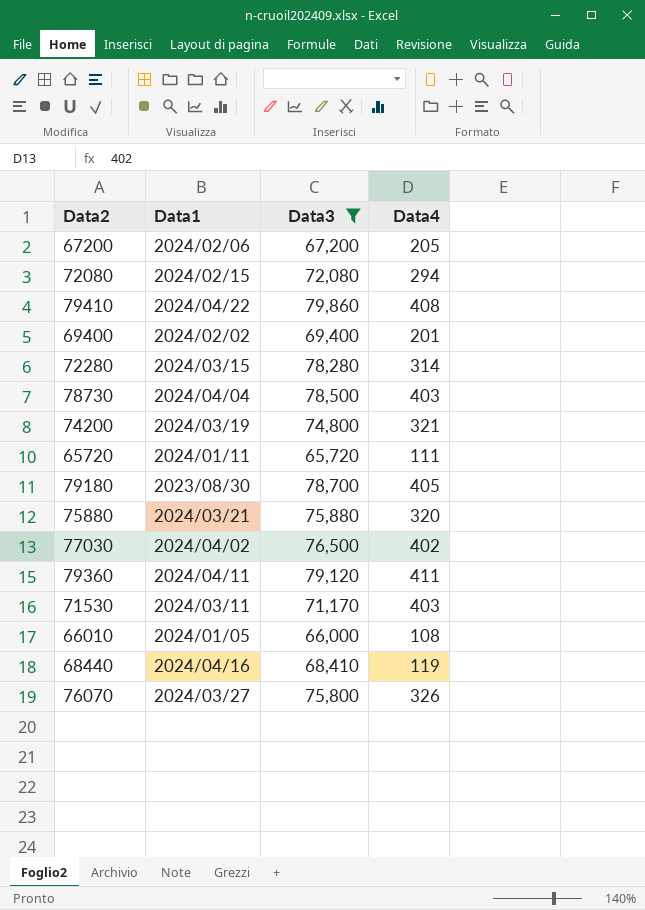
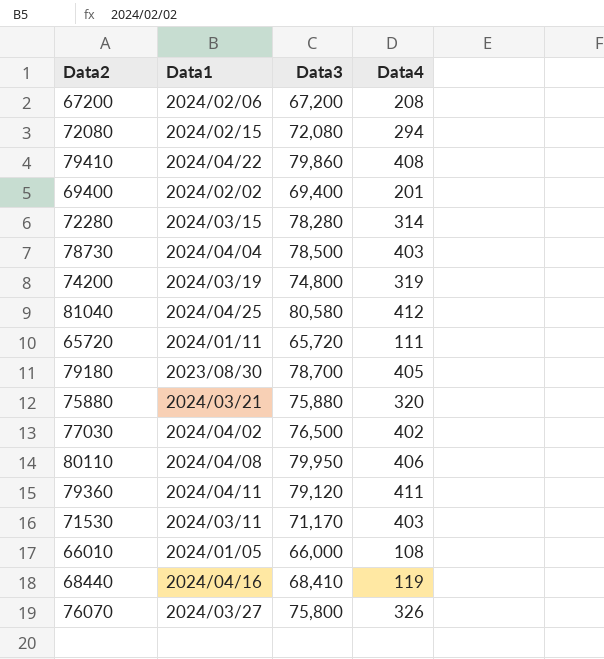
filter: Data3 <= 79,860 -> none
67200 | Data4: 205 -> 208
74200 | Data4: 321 -> 319

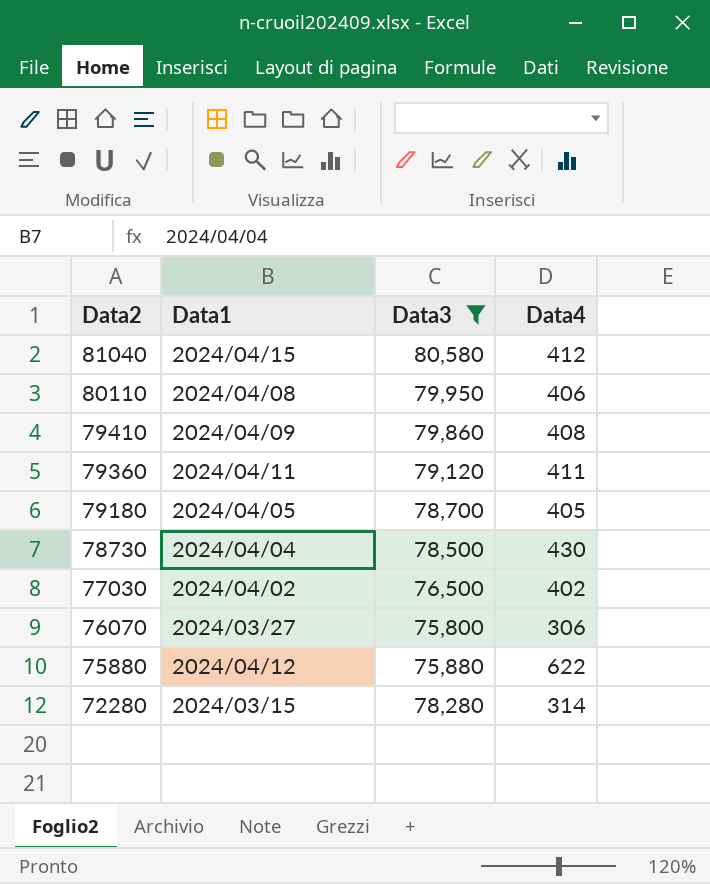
filter: none -> Data3 >= 75,800
row order: none -> Data2 descending
81040 | Data1: 2024/04/25 -> 2024/04/15
79410 | Data1: 2024/04/22 -> 2024/04/09
79180 | Data1: 2023/08/30 -> 2024/04/05
78730 | Data4: 403 -> 430
76070 | Data4: 326 -> 306
75880 | Data1: 2024/03/21 -> 2024/04/12
75880 | Data4: 320 -> 622

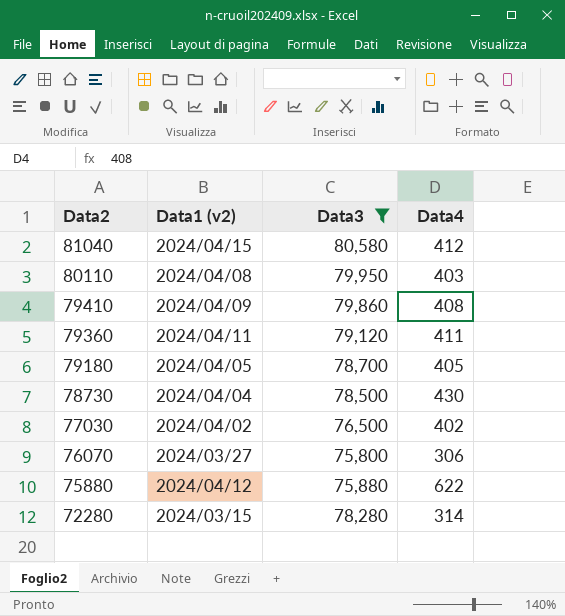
column name: Data1 -> Data1 (v2)
80110 | Data4: 406 -> 403

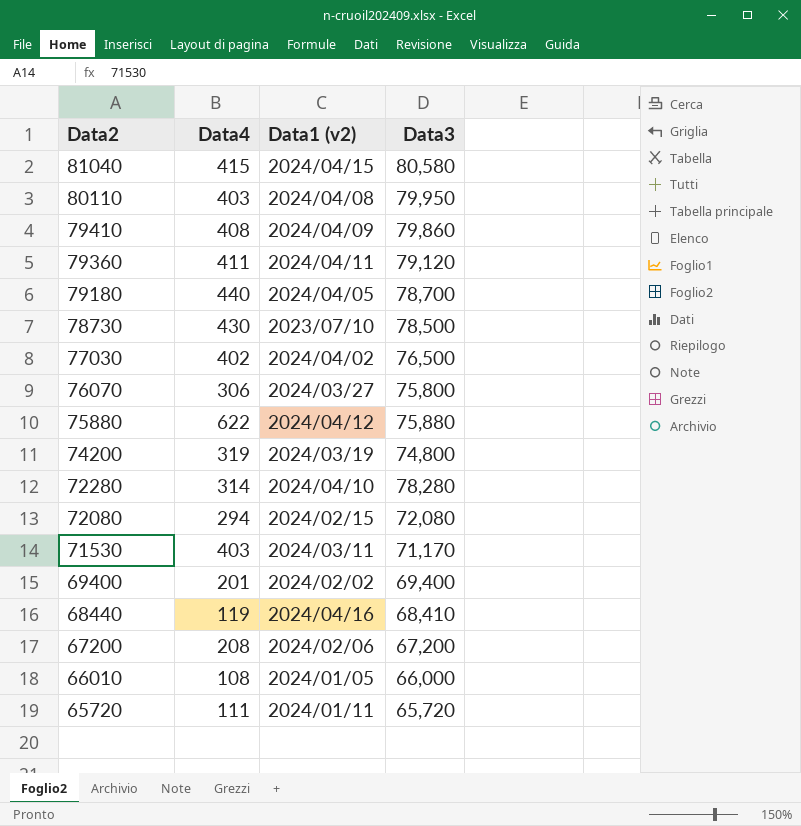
filter: Data3 >= 75,800 -> none
column Data4 | position: 4 -> 2
81040 | Data4: 412 -> 415
79180 | Data4: 405 -> 440
78730 | Data1 (v2): 2024/04/04 -> 2023/07/10
72280 | Data1 (v2): 2024/03/15 -> 2024/04/10

